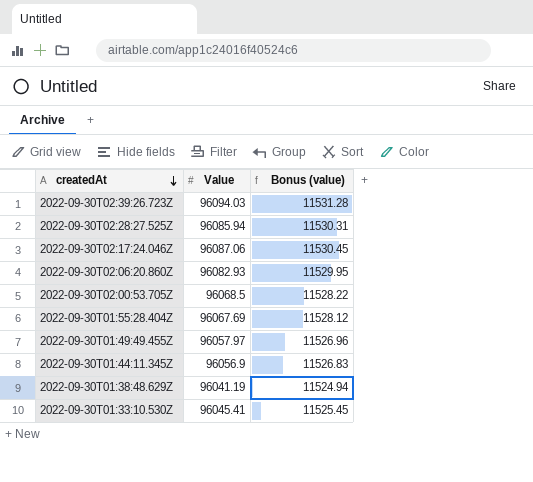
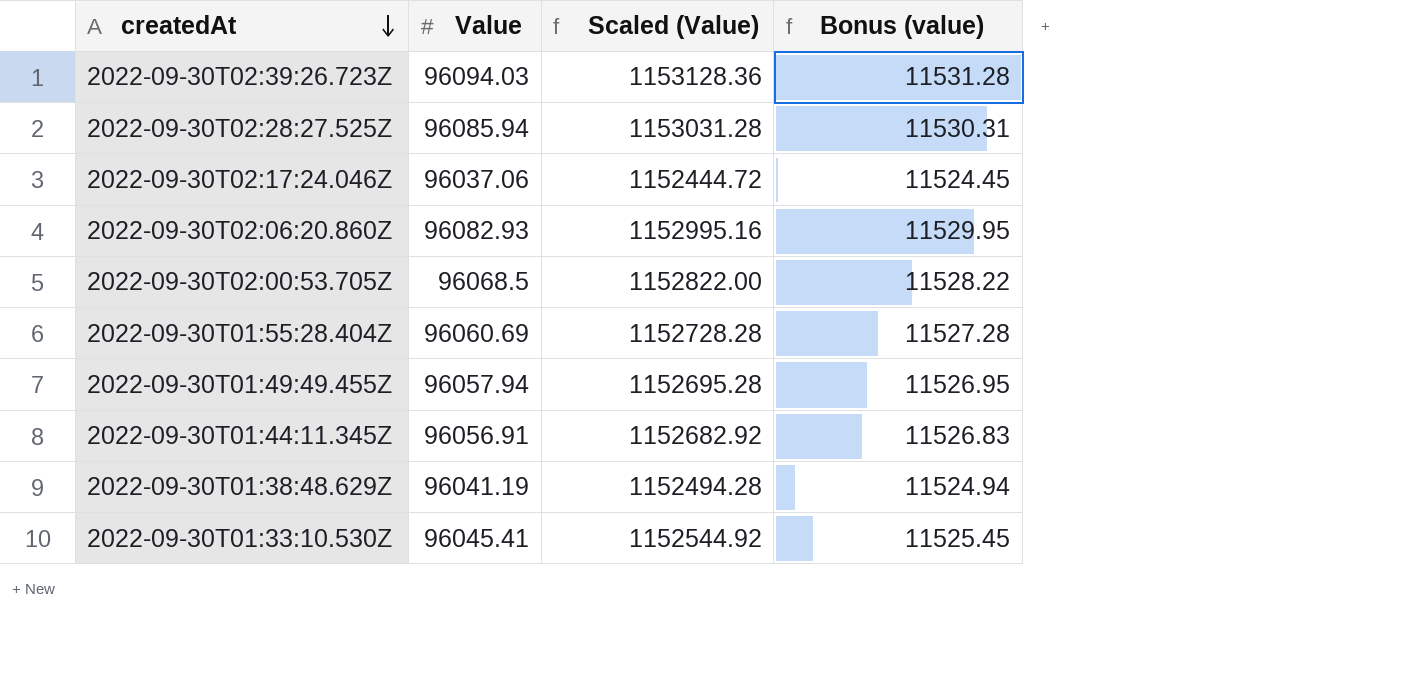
column Scaled (Value) | formula: none -> [Value] * 12
2022-09-30T02:17:24.046Z | Value: 96087.06 -> 96037.06
2022-09-30T02:17:24.046Z | Bonus (value): 11530.45 -> 11524.45
2022-09-30T01:55:28.404Z | Value: 96067.69 -> 96060.69
2022-09-30T01:55:28.404Z | Bonus (value): 11528.12 -> 11527.28
2022-09-30T01:49:49.455Z | Value: 96057.97 -> 96057.94
2022-09-30T01:49:49.455Z | Bonus (value): 11526.96 -> 11526.95
2022-09-30T01:44:11.345Z | Value: 96056.9 -> 96056.91

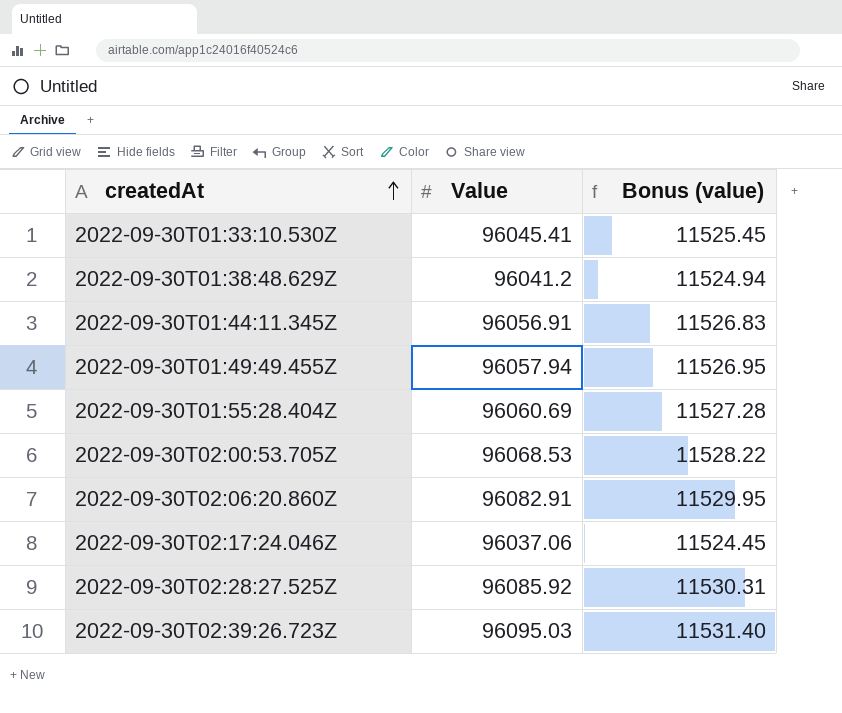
row order: createdAt descending -> createdAt ascending
column Scaled (Value) | formula: [Value] * 12 -> none
2022-09-30T01:38:48.629Z | Value: 96041.19 -> 96041.2
2022-09-30T02:00:53.705Z | Value: 96068.5 -> 96068.53
2022-09-30T02:06:20.860Z | Value: 96082.93 -> 96082.91
2022-09-30T02:28:27.525Z | Value: 96085.94 -> 96085.92
2022-09-30T02:39:26.723Z | Value: 96094.03 -> 96095.03
2022-09-30T02:39:26.723Z | Bonus (value): 11531.28 -> 11531.40

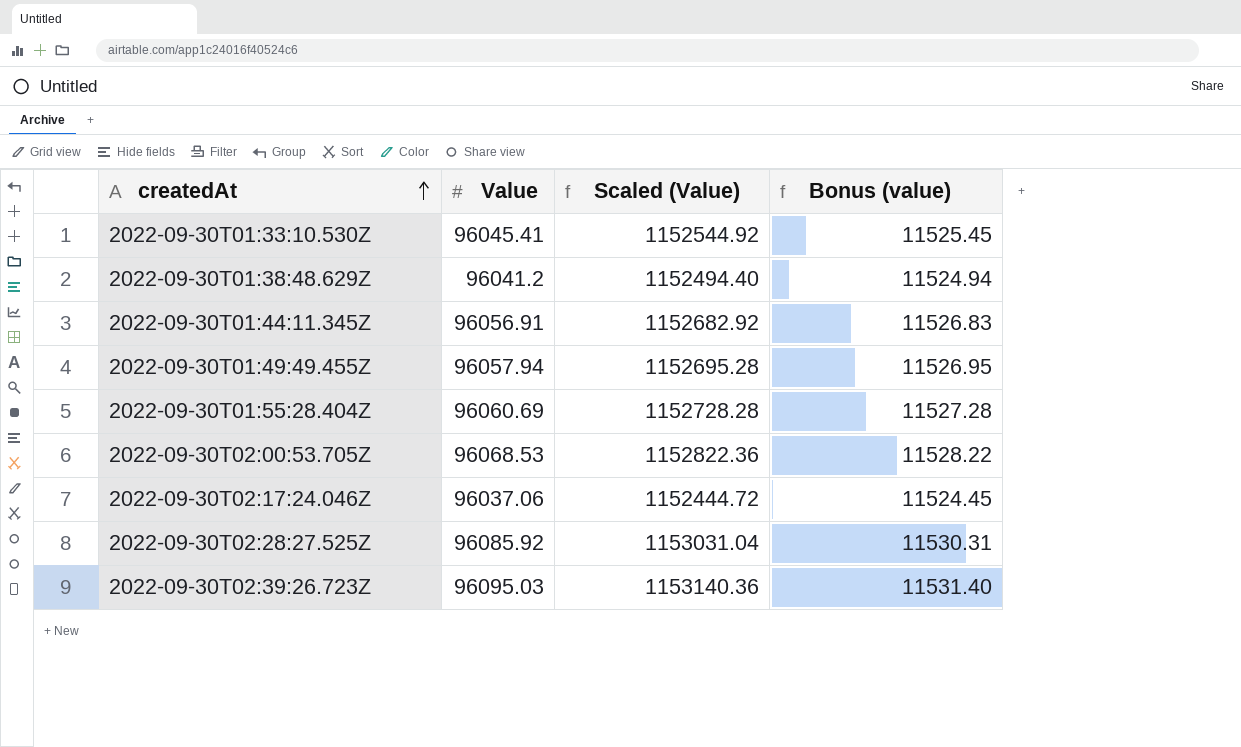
column Scaled (Value) | formula: none -> [Value] * 12
row 2022-09-30T02:06:20.860Z: 96082.91 | 11529.95 -> none

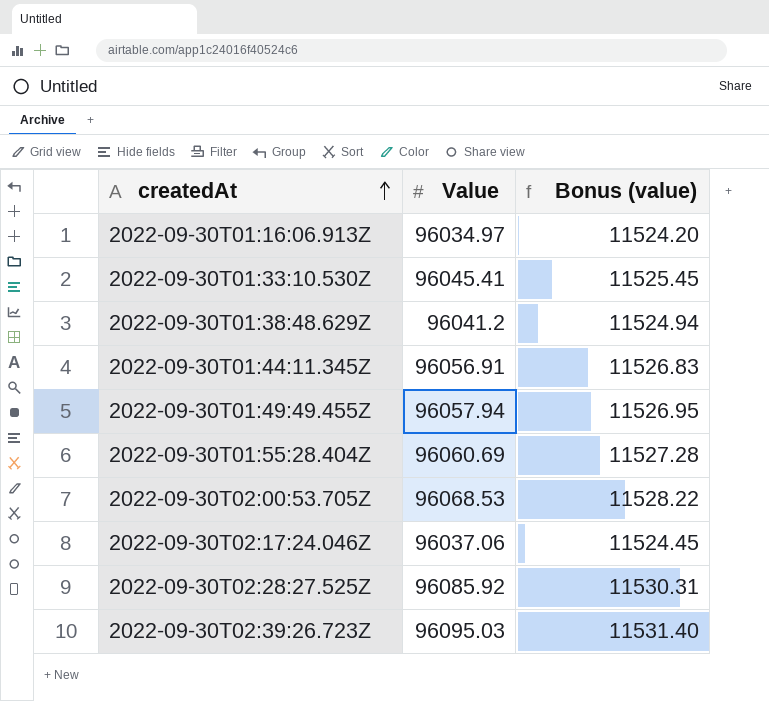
column Scaled (Value) | formula: [Value] * 12 -> none
row 2022-09-30T01:16:06.913Z: none -> 96034.97 | 11524.20

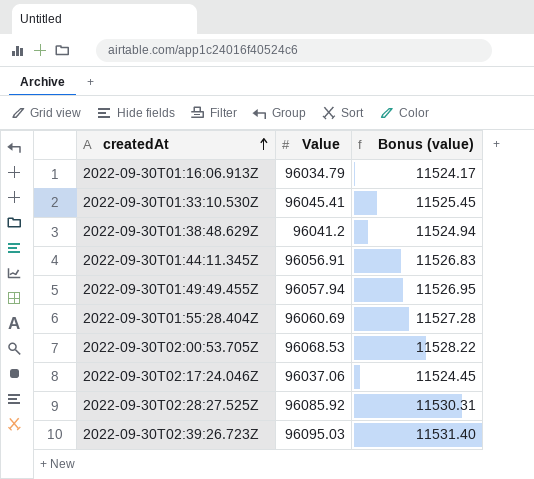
2022-09-30T01:16:06.913Z | Value: 96034.97 -> 96034.79
2022-09-30T01:16:06.913Z | Bonus (value): 11524.20 -> 11524.17

